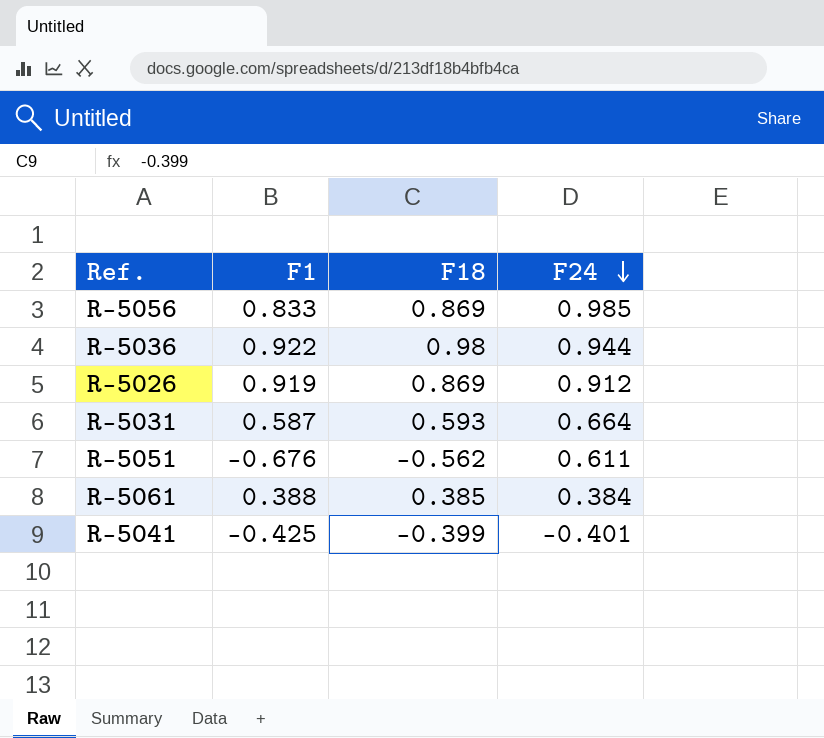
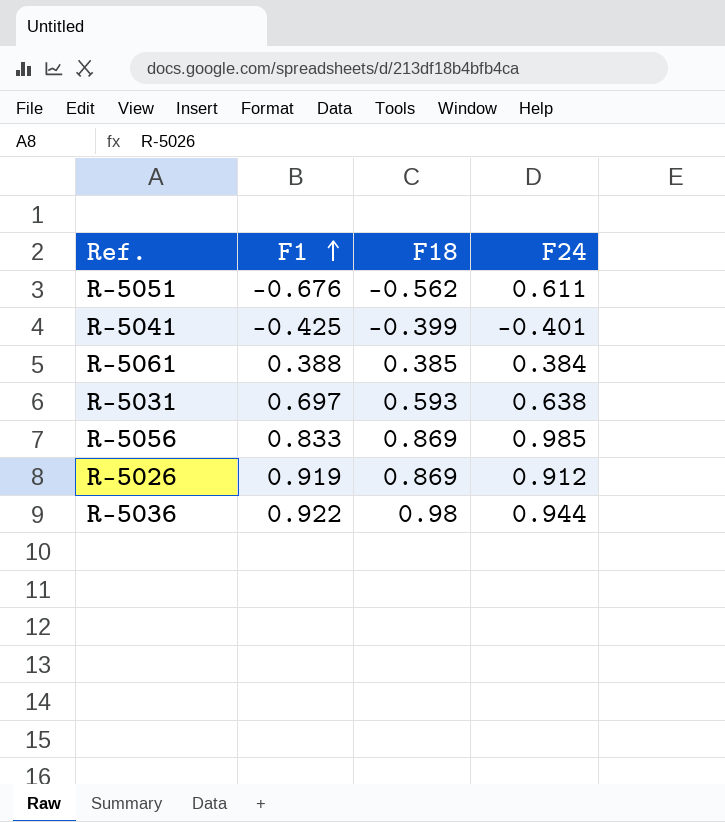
row order: F24 descending -> F1 ascending
R-5031 | F1: 0.587 -> 0.697
R-5031 | F24: 0.664 -> 0.638

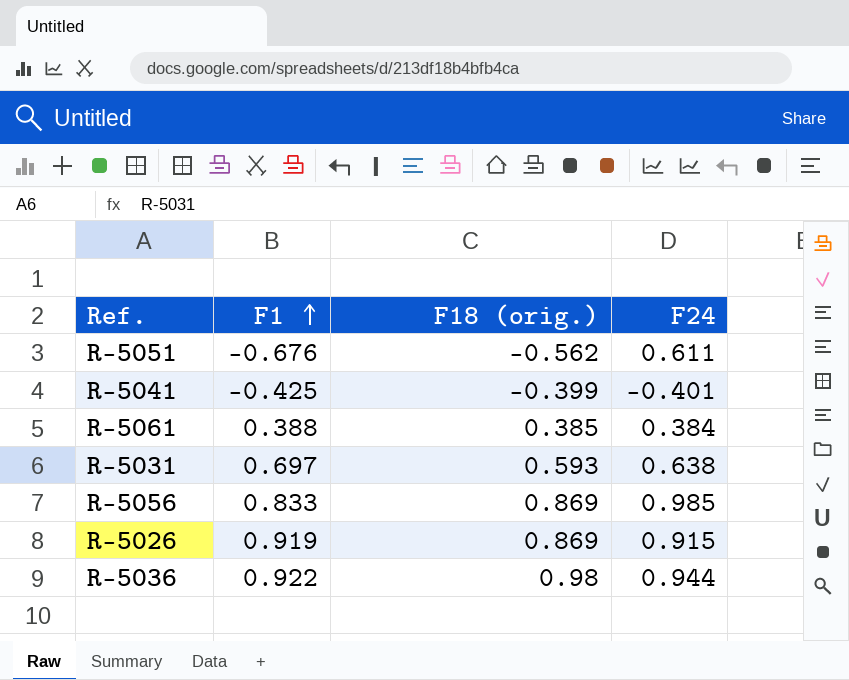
column name: F18 -> F18 (orig.)
R-5026 | F24: 0.912 -> 0.915

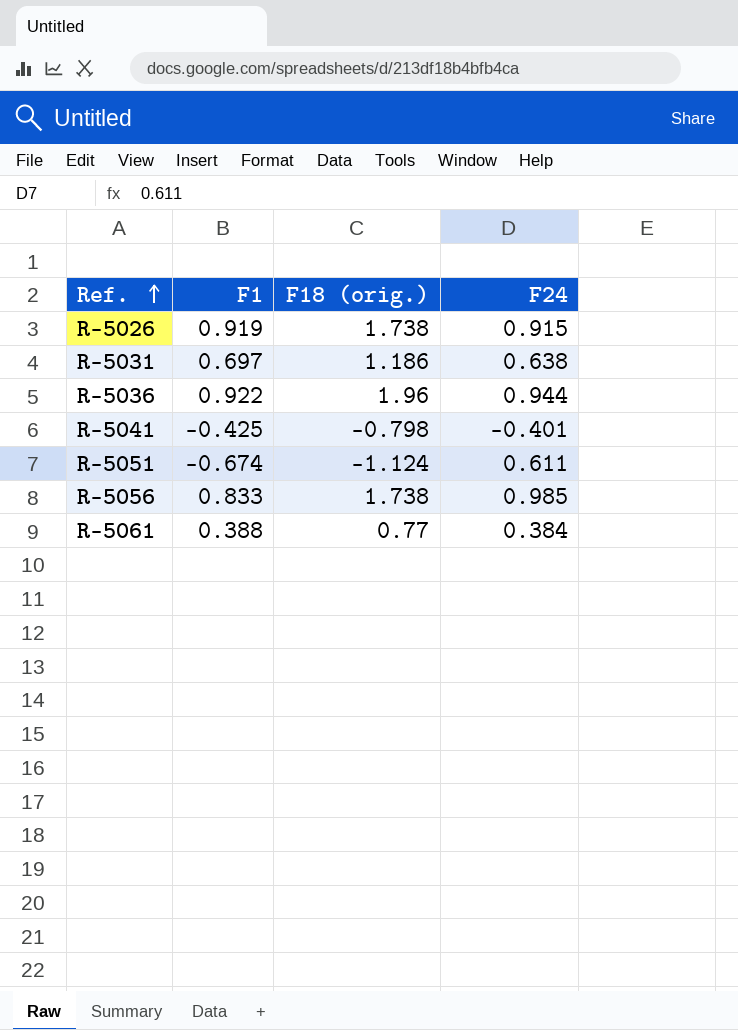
row order: F1 ascending -> Ref. ascending
R-5026 | F18 (orig.): 0.869 -> 1.738
R-5031 | F18 (orig.): 0.593 -> 1.186
R-5036 | F18 (orig.): 0.98 -> 1.96
R-5041 | F18 (orig.): -0.399 -> -0.798
R-5051 | F1: -0.676 -> -0.674
R-5051 | F18 (orig.): -0.562 -> -1.124
R-5056 | F18 (orig.): 0.869 -> 1.738
R-5061 | F18 (orig.): 0.385 -> 0.77

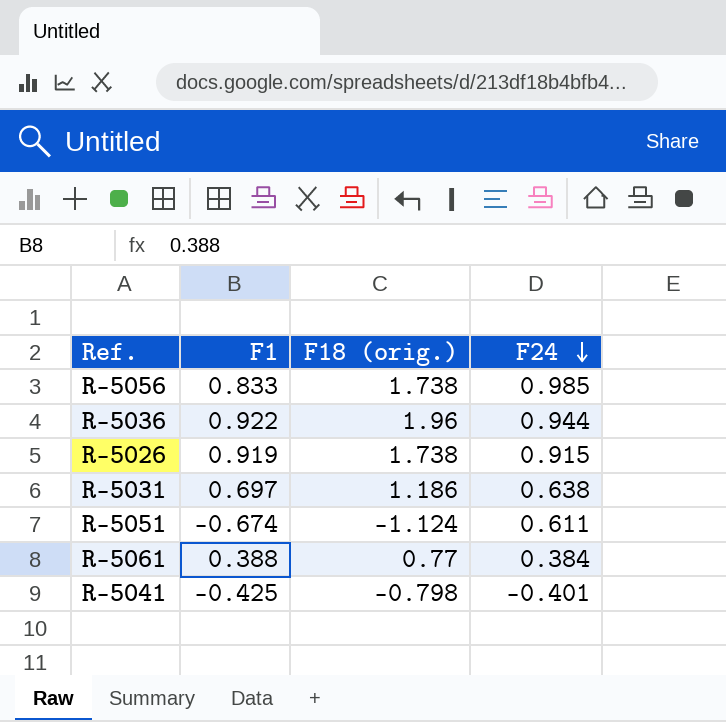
row order: Ref. ascending -> F24 descending

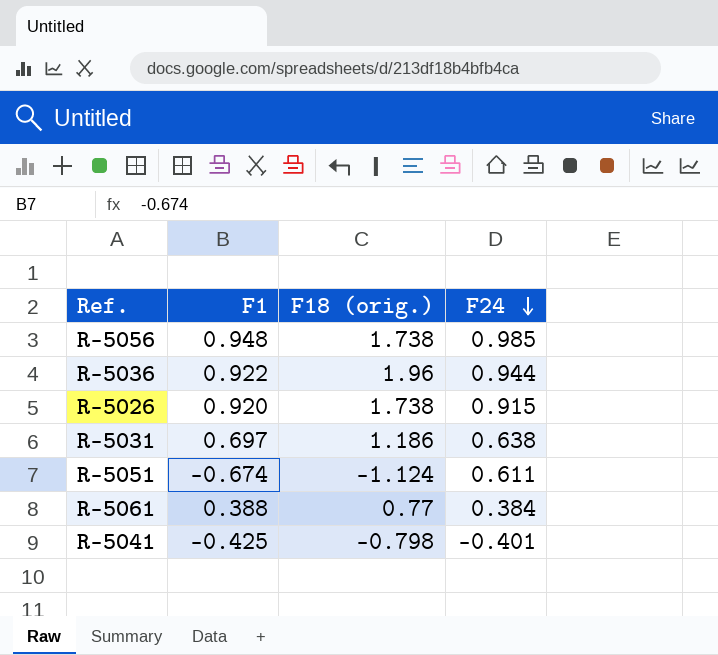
R-5056 | F1: 0.833 -> 0.948
R-5026 | F1: 0.919 -> 0.920

